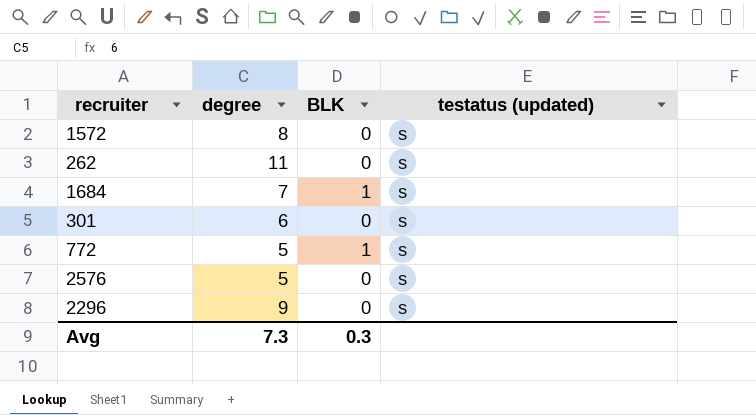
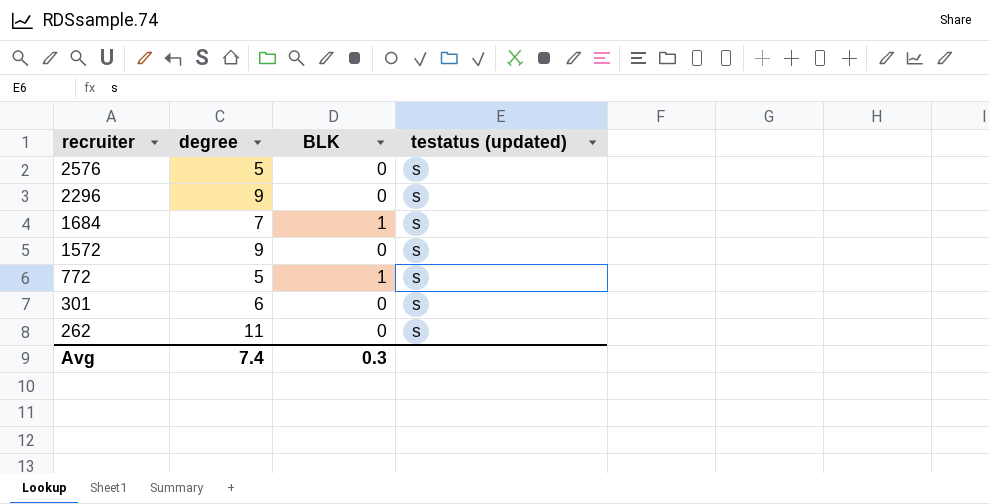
row order: none -> recruiter descending
1572 | degree: 8 -> 9
Avg | degree: 7.3 -> 7.4

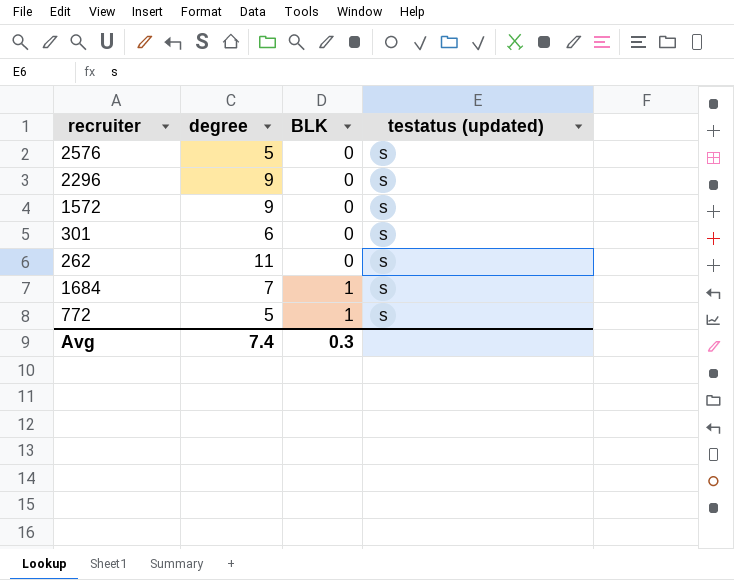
row order: recruiter descending -> BLK ascending

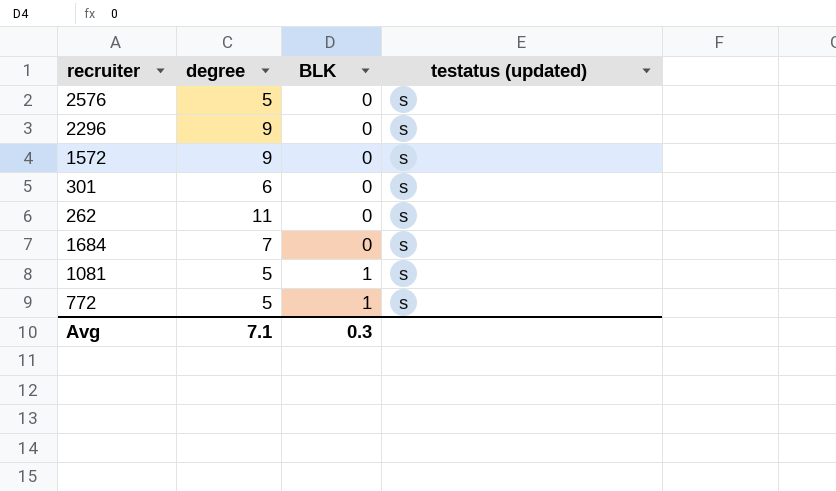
1684 | BLK: 1 -> 0
row 1081: none -> 5 | 1 | s
Avg | degree: 7.4 -> 7.1

